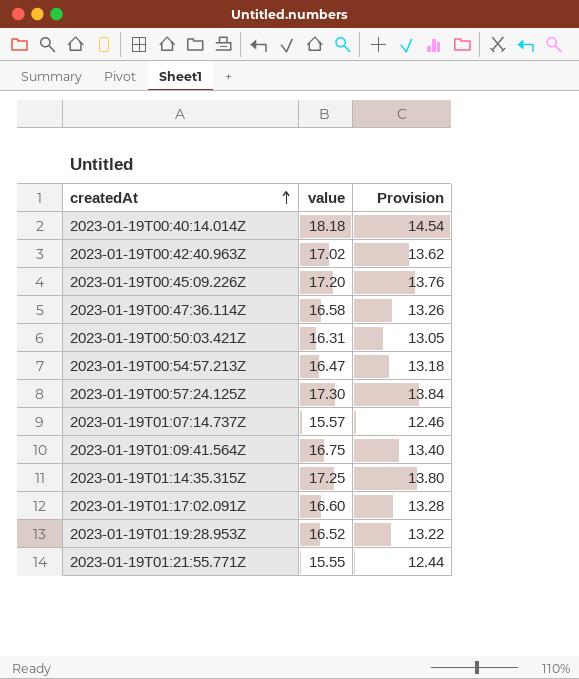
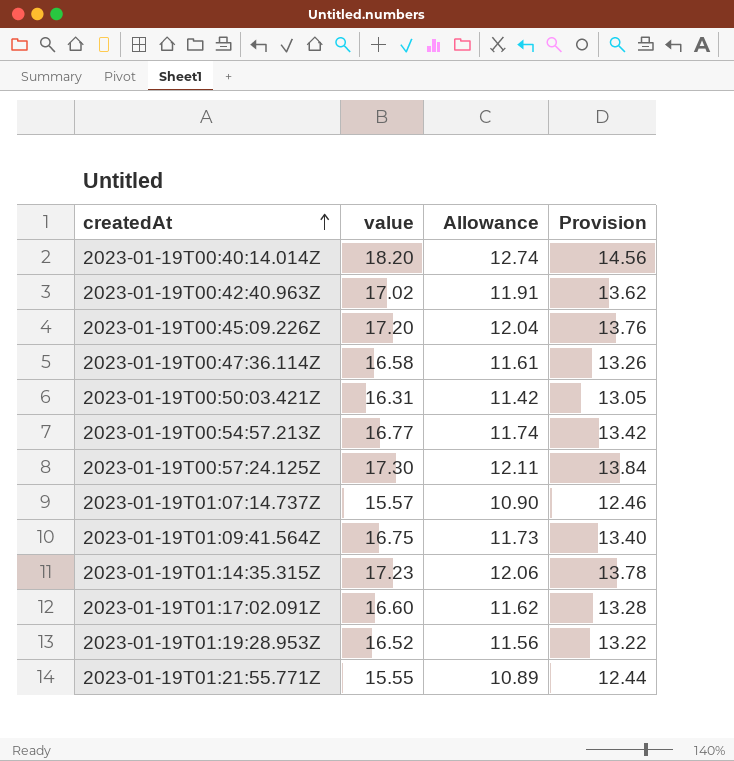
column Allowance | formula: none -> [value] * 0.7
2023-01-19T00:40:14.014Z | value: 18.18 -> 18.20
2023-01-19T00:40:14.014Z | Provision: 14.54 -> 14.56
2023-01-19T00:54:57.213Z | value: 16.47 -> 16.77
2023-01-19T00:54:57.213Z | Provision: 13.18 -> 13.42
2023-01-19T01:14:35.315Z | value: 17.25 -> 17.23
2023-01-19T01:14:35.315Z | Provision: 13.80 -> 13.78

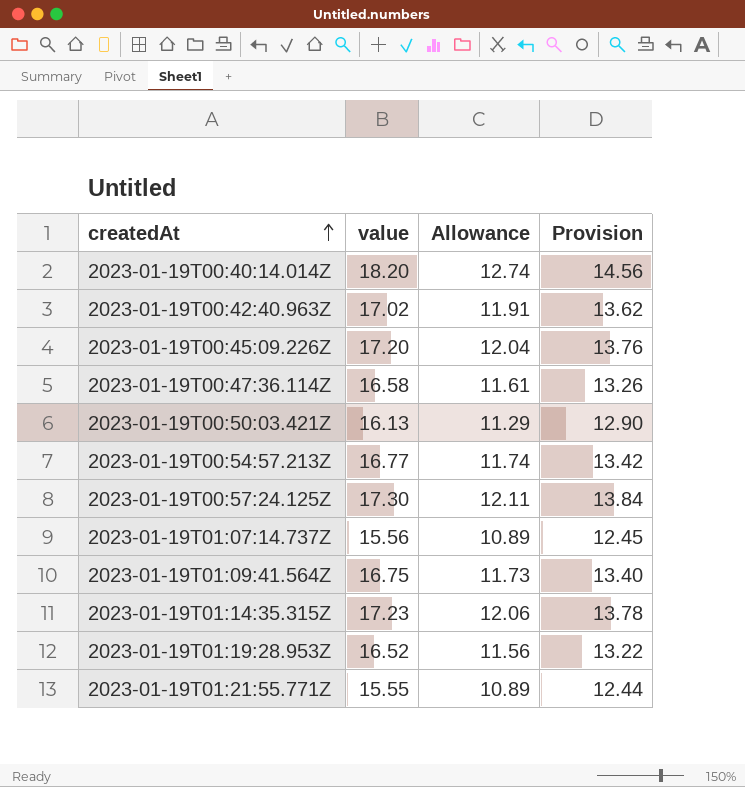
row 2023-01-19T01:17:02.091Z: 16.60 | 11.62 | 13.28 -> none
2023-01-19T00:50:03.421Z | value: 16.31 -> 16.13
2023-01-19T00:50:03.421Z | Allowance: 11.42 -> 11.29
2023-01-19T00:50:03.421Z | Provision: 13.05 -> 12.90
2023-01-19T01:07:14.737Z | value: 15.57 -> 15.56
2023-01-19T01:07:14.737Z | Allowance: 10.90 -> 10.89
2023-01-19T01:07:14.737Z | Provision: 12.46 -> 12.45

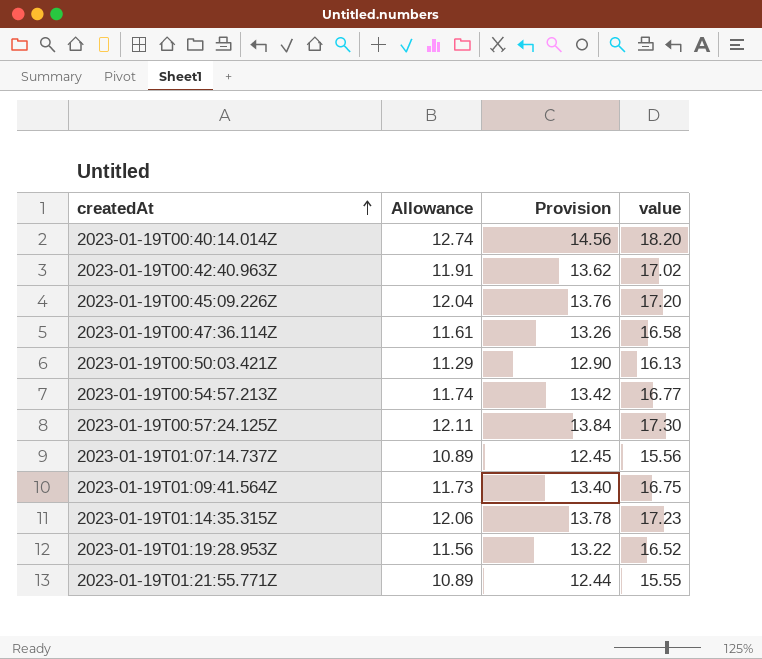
column value | position: 2 -> 4

